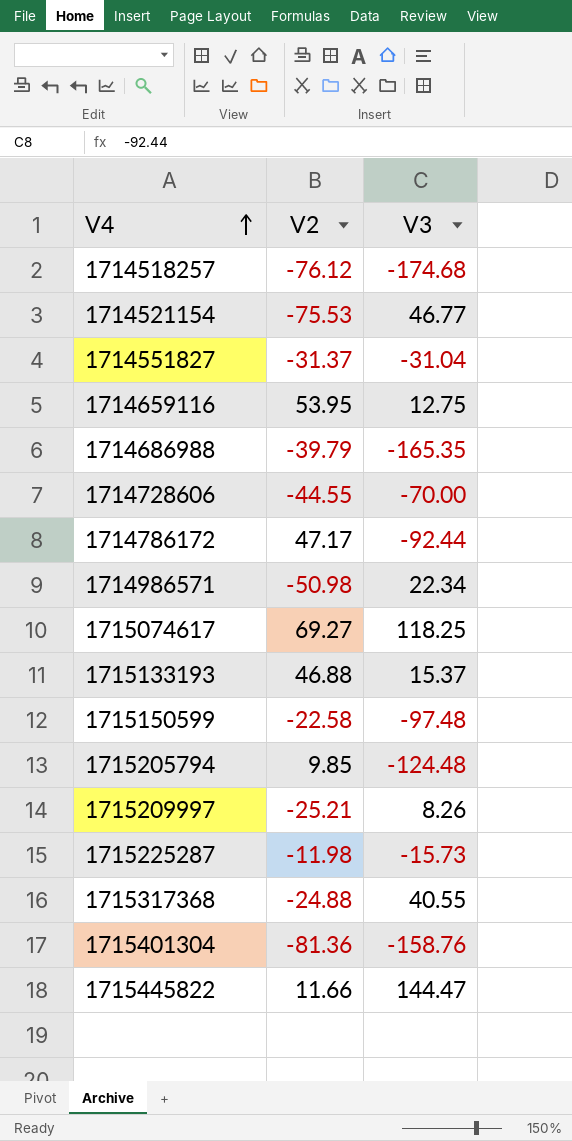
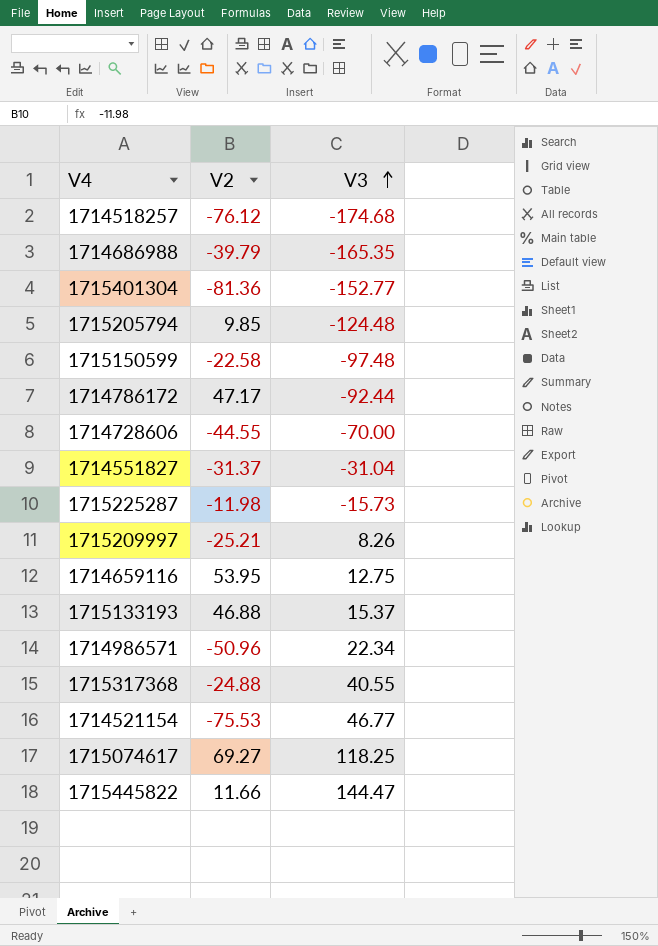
row order: V4 ascending -> V3 ascending
1715401304 | V3: -158.76 -> -152.77
1714986571 | V2: -50.98 -> -50.96

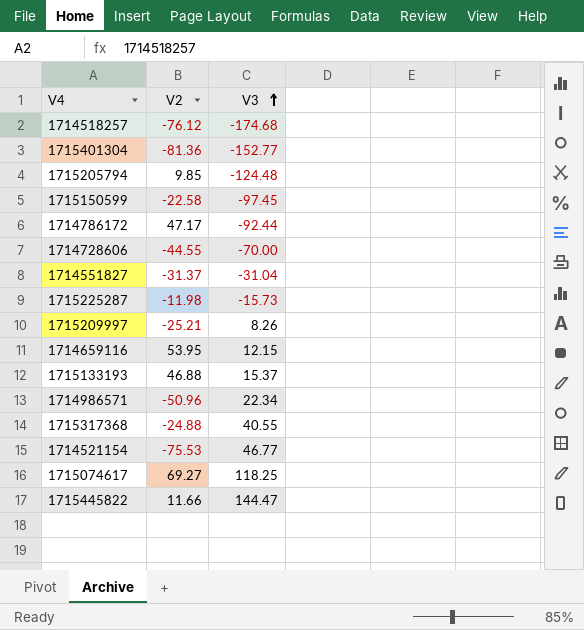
row 1714686988: -39.79 | -165.35 -> none
1715150599 | V3: -97.48 -> -97.45
1714659116 | V3: 12.75 -> 12.15

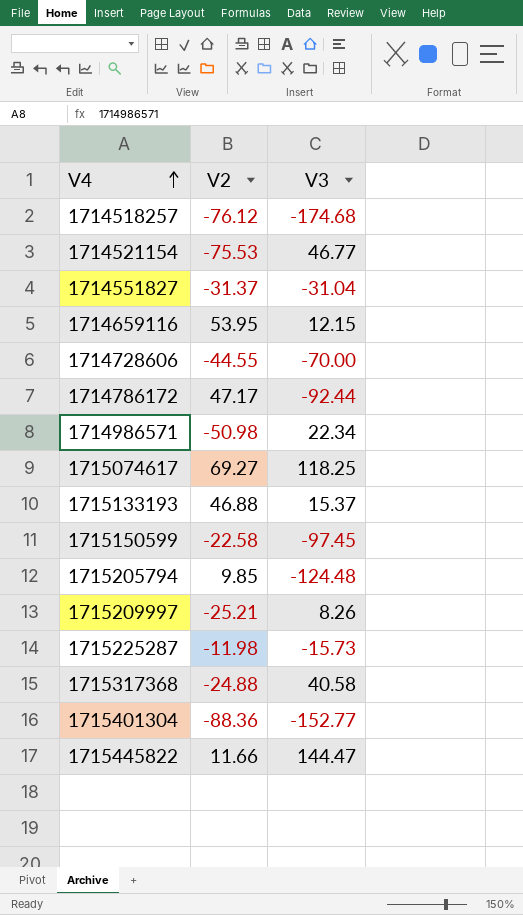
row order: V3 ascending -> V4 ascending
1714986571 | V2: -50.96 -> -50.98
1715317368 | V3: 40.55 -> 40.58
1715401304 | V2: -81.36 -> -88.36

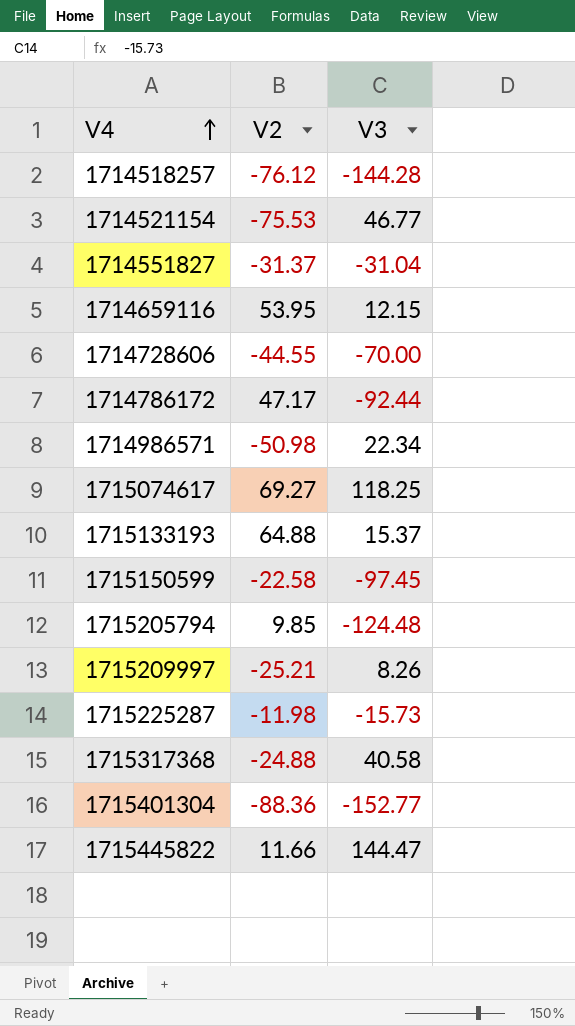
1714518257 | V3: -174.68 -> -144.28
1715133193 | V2: 46.88 -> 64.88

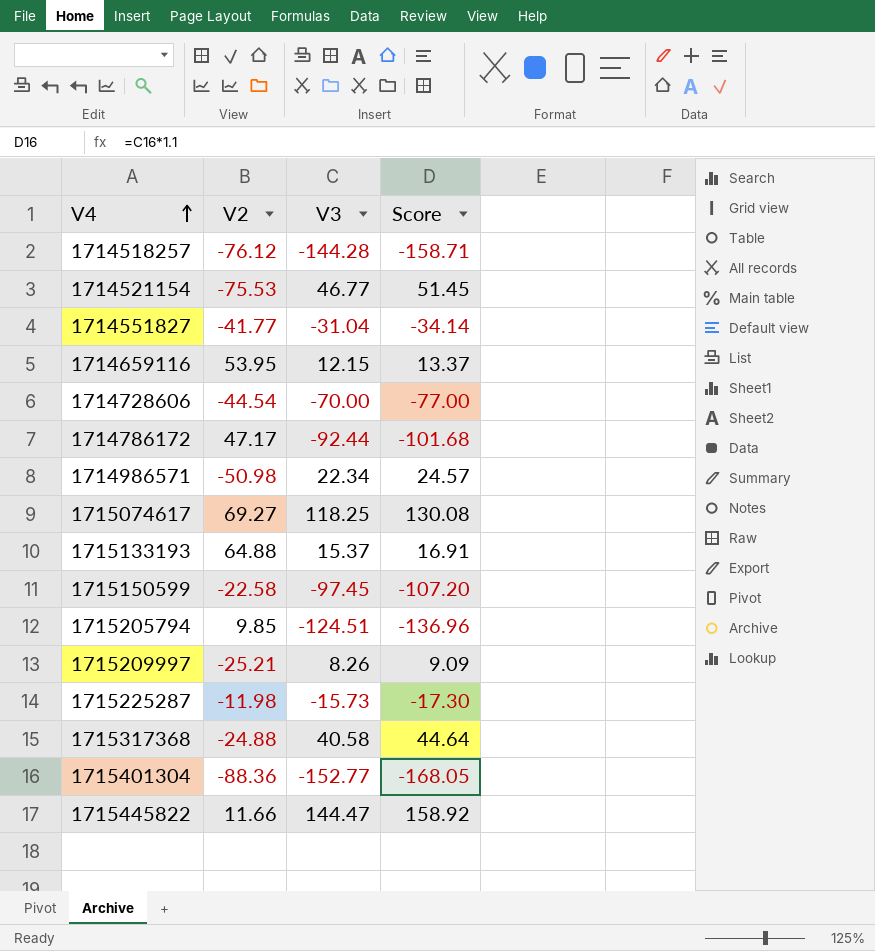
column Score | formula: none -> [V3] * 1.1
1714551827 | V2: -31.37 -> -41.77
1714728606 | V2: -44.55 -> -44.54
1715205794 | V3: -124.48 -> -124.51

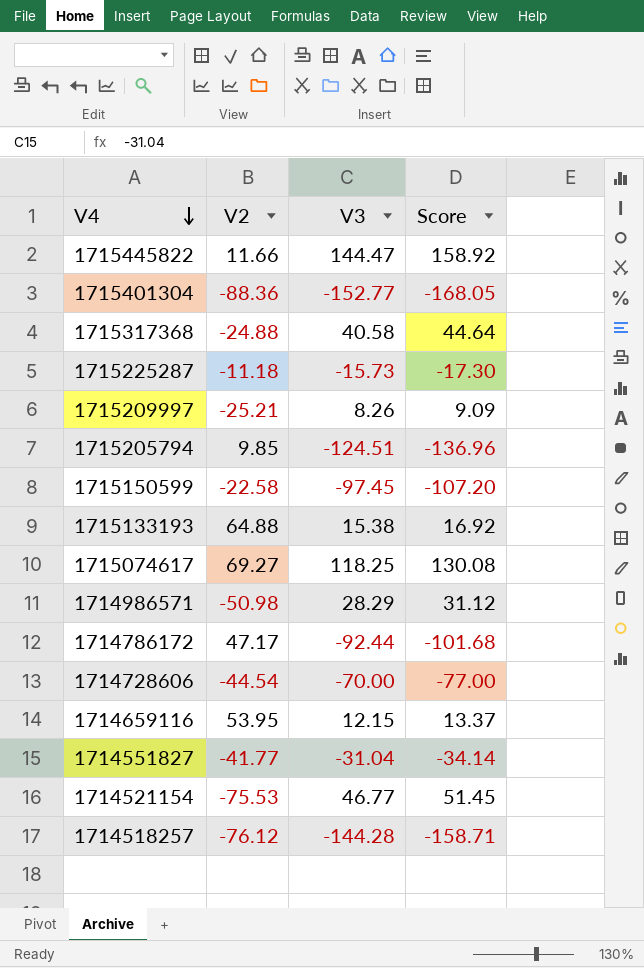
row order: V4 ascending -> V4 descending
1715225287 | V2: -11.98 -> -11.18
1715133193 | V3: 15.37 -> 15.38
1715133193 | Score: 16.91 -> 16.92
1714986571 | V3: 22.34 -> 28.29
1714986571 | Score: 24.57 -> 31.12

